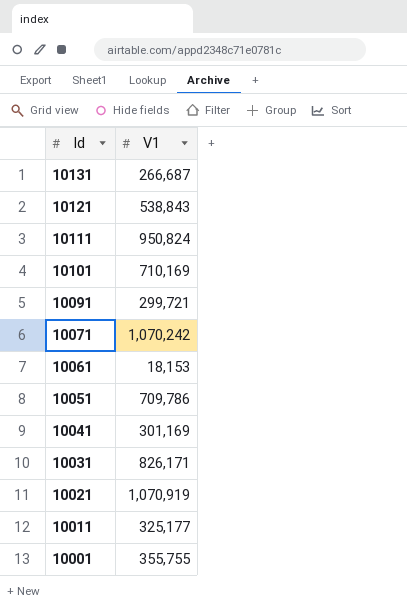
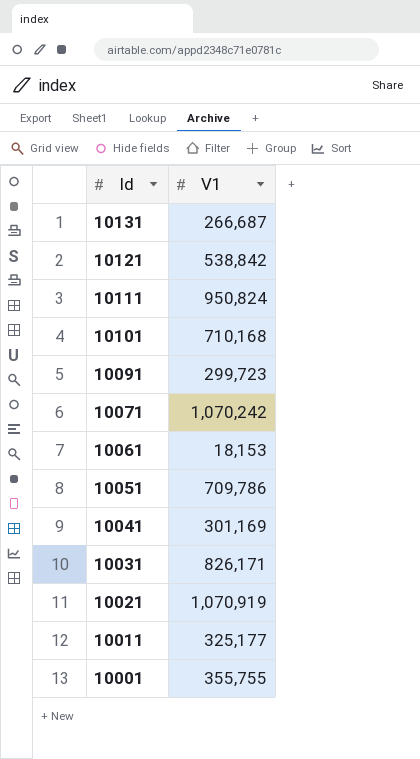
10121 | V1: 538,843 -> 538,842
10101 | V1: 710,169 -> 710,168
10091 | V1: 299,721 -> 299,723

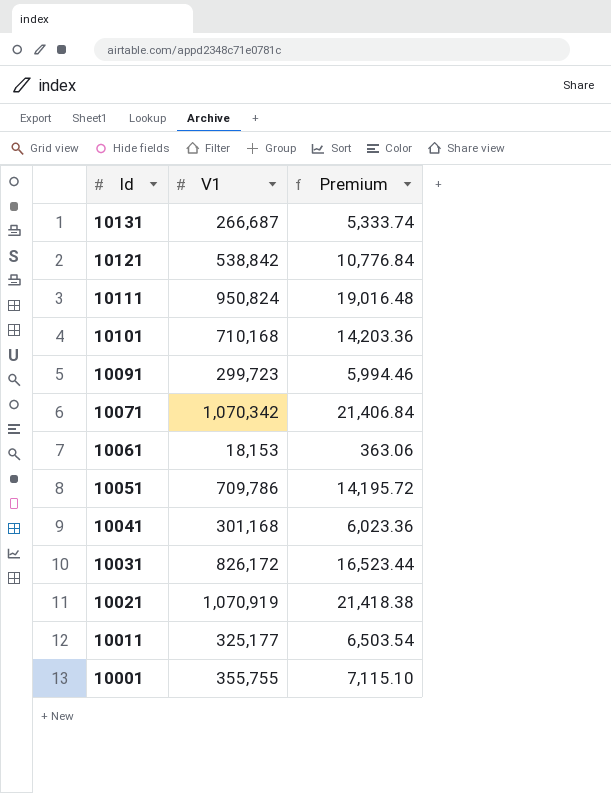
column Premium | formula: none -> [V1] * 0.02
10071 | V1: 1,070,242 -> 1,070,342
10041 | V1: 301,169 -> 301,168
10031 | V1: 826,171 -> 826,172

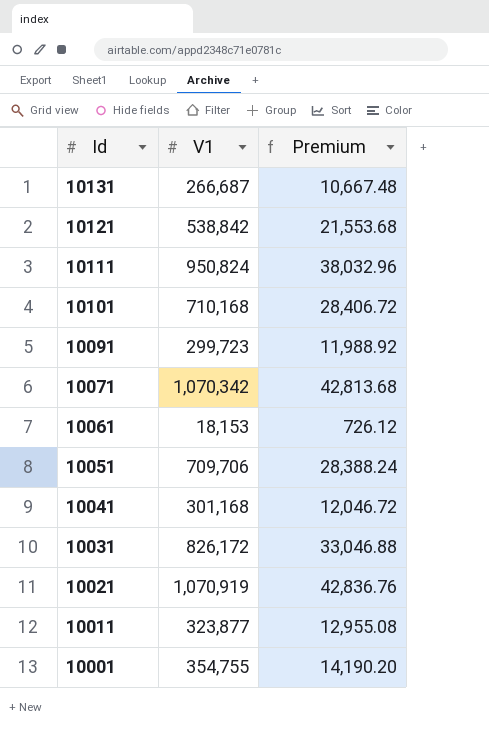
column Premium | formula: [V1] * 0.02 -> [V1] * 0.04
10051 | V1: 709,786 -> 709,706
10011 | V1: 325,177 -> 323,877
10001 | V1: 355,755 -> 354,755

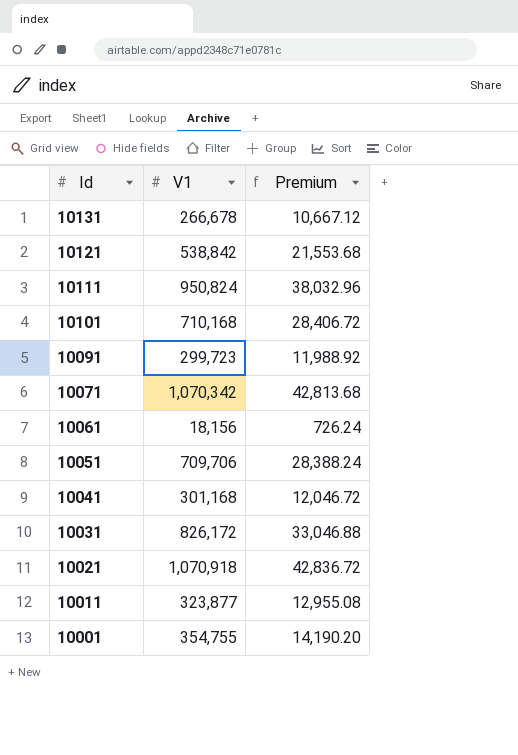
10131 | V1: 266,687 -> 266,678
10131 | Premium: 10,667.48 -> 10,667.12
10061 | V1: 18,153 -> 18,156
10061 | Premium: 726.12 -> 726.24
10021 | V1: 1,070,919 -> 1,070,918
10021 | Premium: 42,836.76 -> 42,836.72

